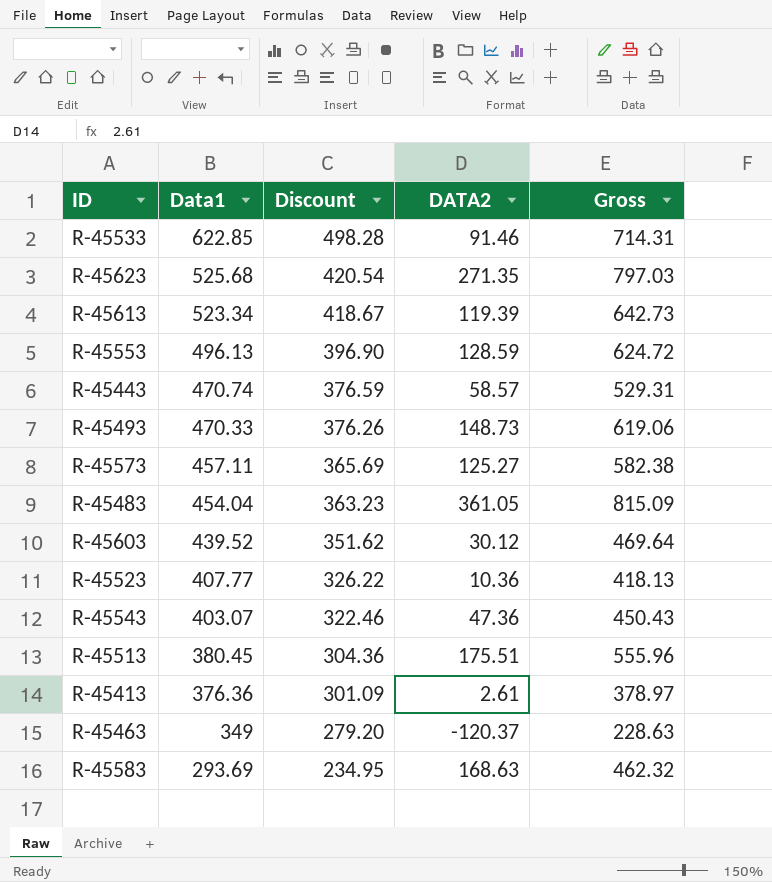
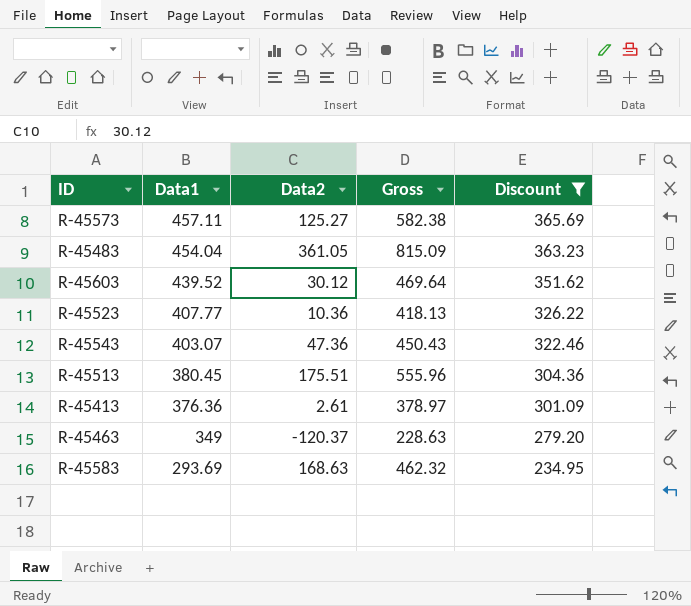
filter: none -> Discount <= 365.69
column name: DATA2 -> Data2
column Discount | position: 3 -> 5

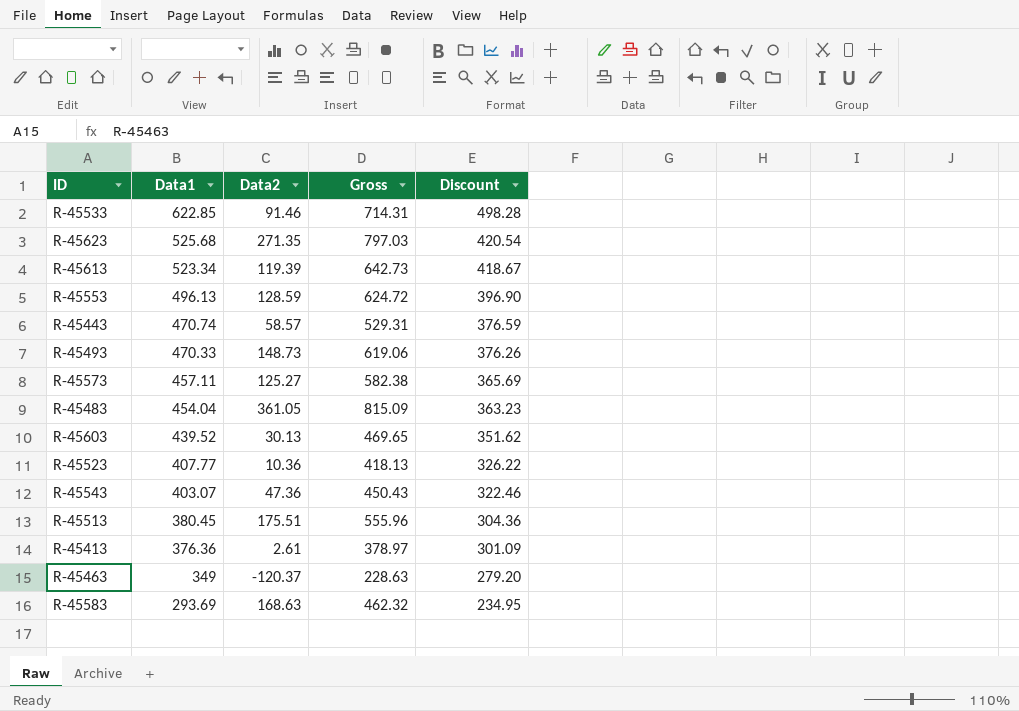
filter: Discount <= 365.69 -> none
R-45603 | Data2: 30.12 -> 30.13
R-45603 | Gross: 469.64 -> 469.65

